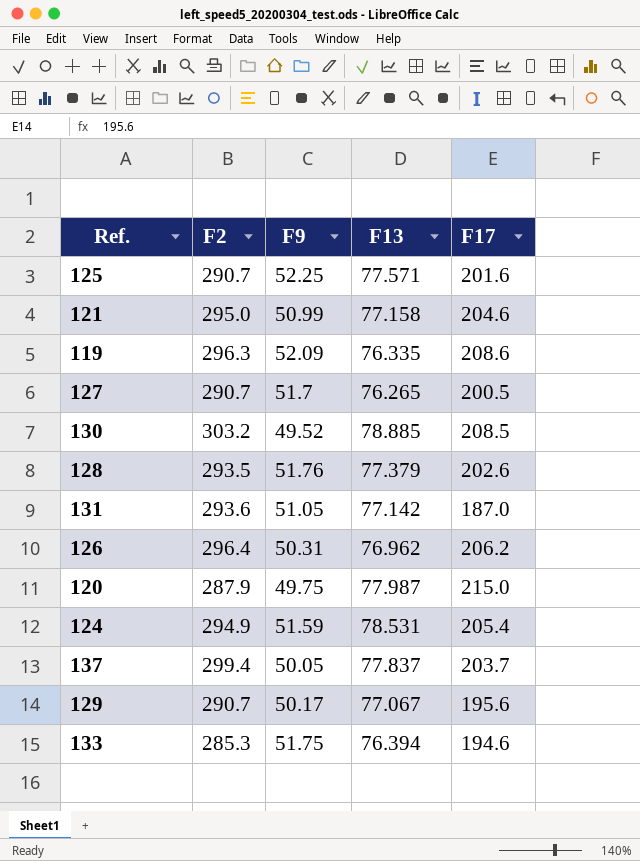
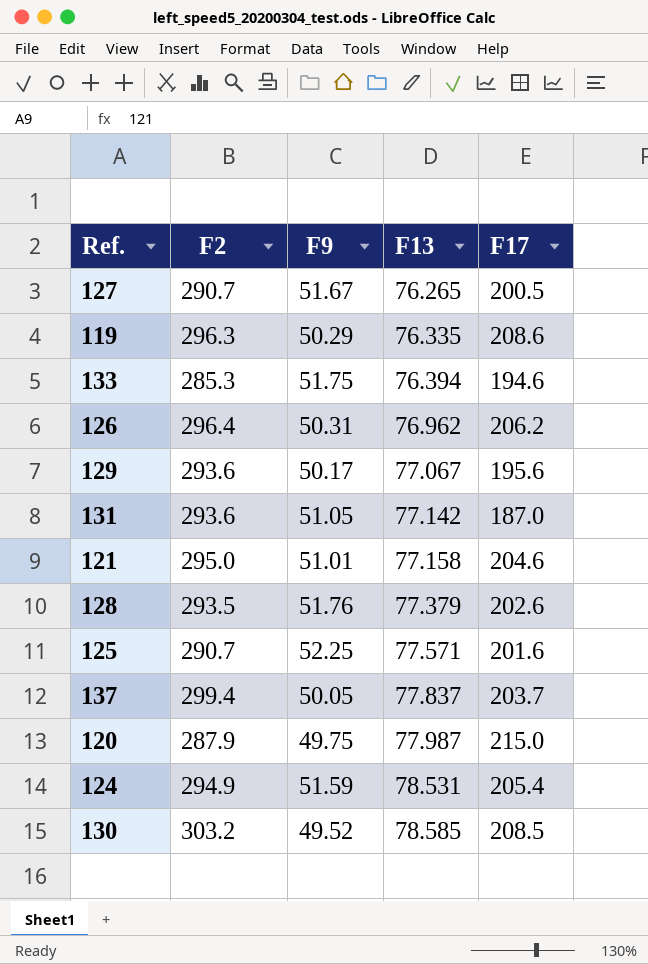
row order: none -> F13 ascending
127 | F9: 51.7 -> 51.67
119 | F9: 52.09 -> 50.29
129 | F2: 290.7 -> 293.6
121 | F9: 50.99 -> 51.01
130 | F13: 78.885 -> 78.585

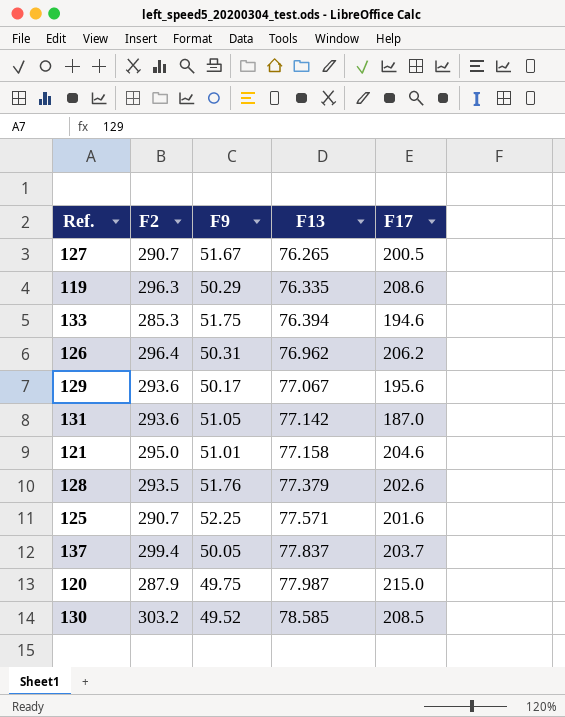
row 124: 294.9 | 51.59 | 78.531 | 205.4 -> none

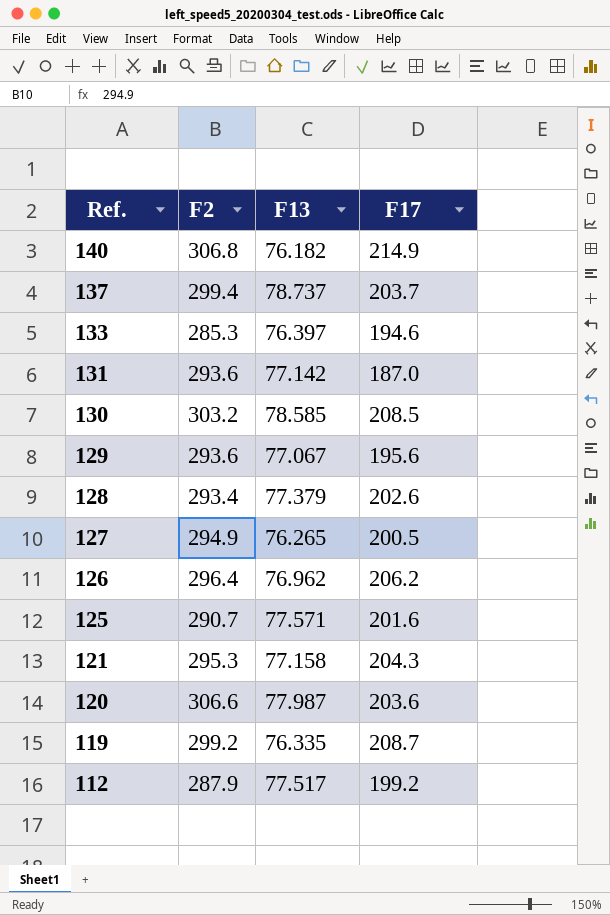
row order: F13 ascending -> Ref. descending
column F9 | position: 3 -> none
row 140: none -> 306.8 | 76.182 | 214.9
137 | F13: 77.837 -> 78.737
133 | F13: 76.394 -> 76.397
128 | F2: 293.5 -> 293.4
127 | F2: 290.7 -> 294.9
121 | F2: 295.0 -> 295.3
121 | F17: 204.6 -> 204.3
120 | F2: 287.9 -> 306.6
120 | F17: 215.0 -> 203.6
119 | F2: 296.3 -> 299.2
119 | F17: 208.6 -> 208.7
row 112: none -> 287.9 | 77.517 | 199.2

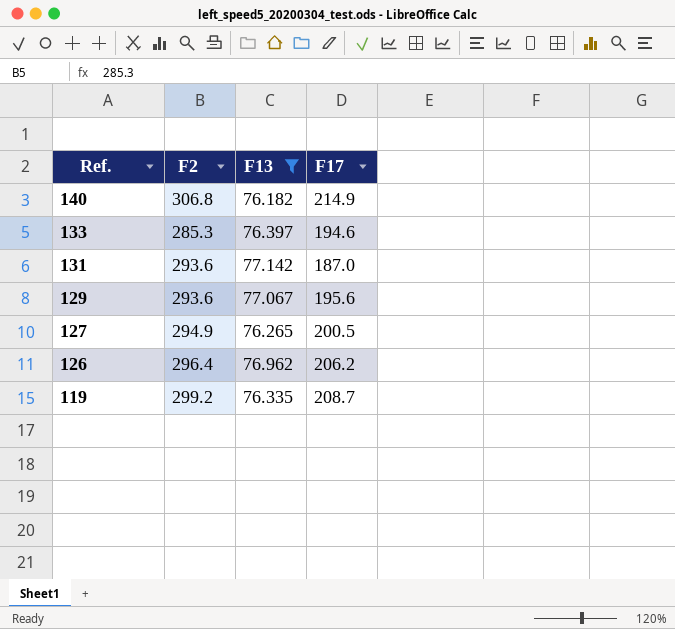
filter: none -> F13 <= 77.142

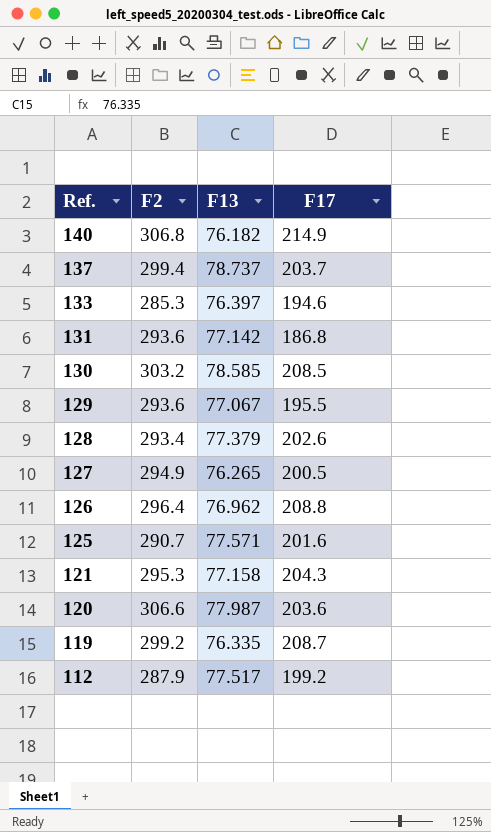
filter: F13 <= 77.142 -> none
131 | F17: 187.0 -> 186.8
129 | F17: 195.6 -> 195.5
126 | F17: 206.2 -> 208.8

